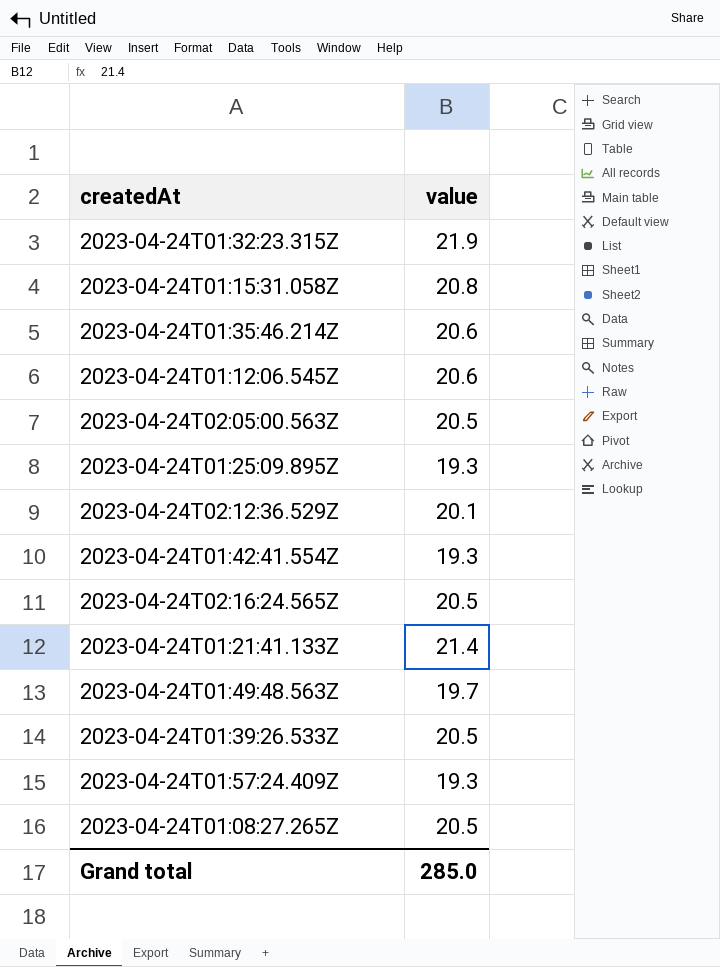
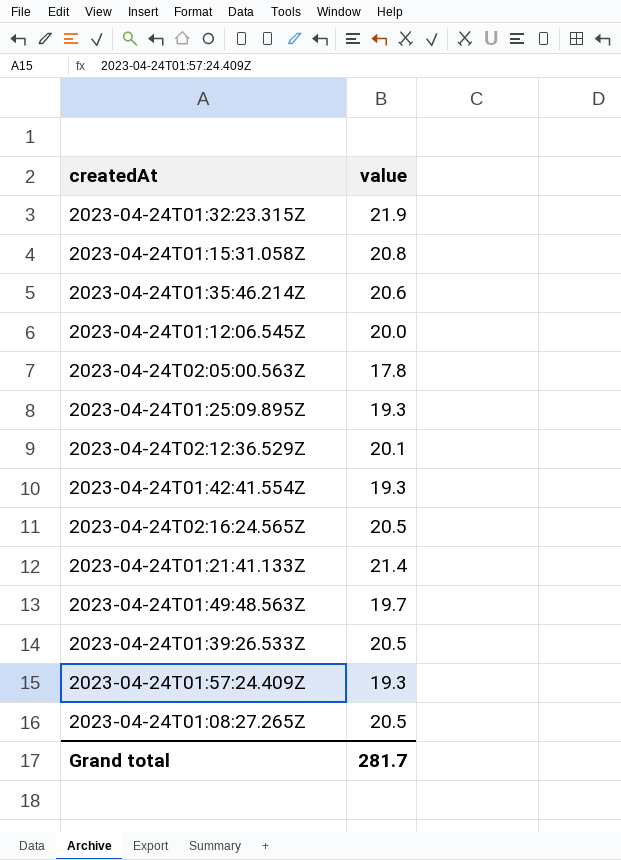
2023-04-24T01:12:06.545Z | value: 20.6 -> 20.0
2023-04-24T02:05:00.563Z | value: 20.5 -> 17.8
Grand total | value: 285.0 -> 281.7

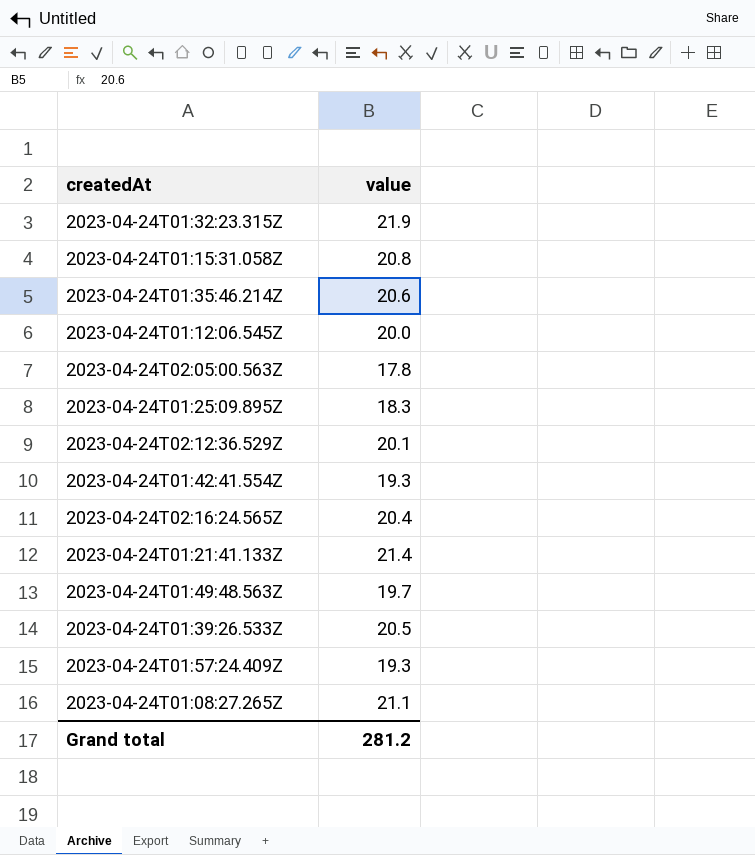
2023-04-24T01:25:09.895Z | value: 19.3 -> 18.3
2023-04-24T02:16:24.565Z | value: 20.5 -> 20.4
2023-04-24T01:08:27.265Z | value: 20.5 -> 21.1
Grand total | value: 281.7 -> 281.2

